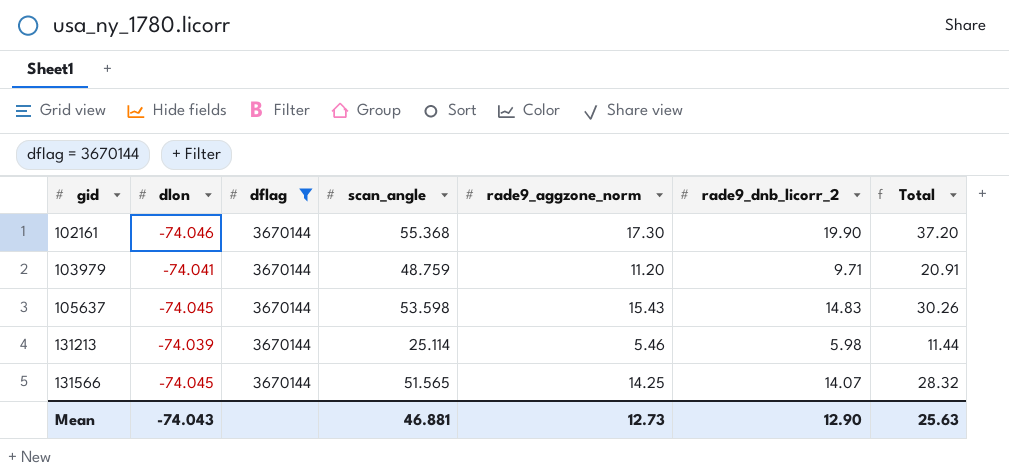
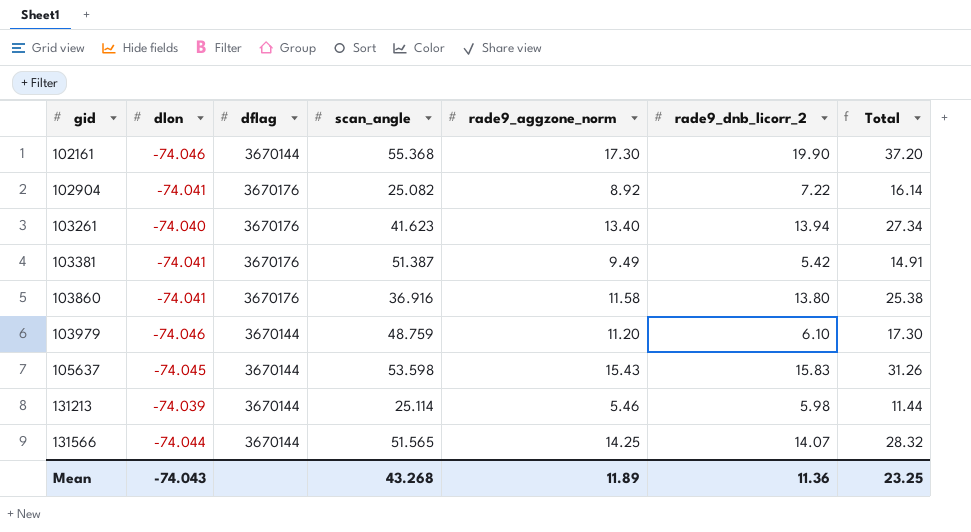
filter: dflag = 3670144 -> none
103979 | dlon: -74.041 -> -74.046
103979 | rade9_dnb_licorr_2: 9.71 -> 6.10
103979 | Total: 20.91 -> 17.30
105637 | rade9_dnb_licorr_2: 14.83 -> 15.83
105637 | Total: 30.26 -> 31.26
131566 | dlon: -74.045 -> -74.044
Mean | scan_angle: 46.881 -> 43.268
Mean | rade9_aggzone_norm: 12.73 -> 11.89
Mean | rade9_dnb_licorr_2: 12.90 -> 11.36
Mean | Total: 25.63 -> 23.25

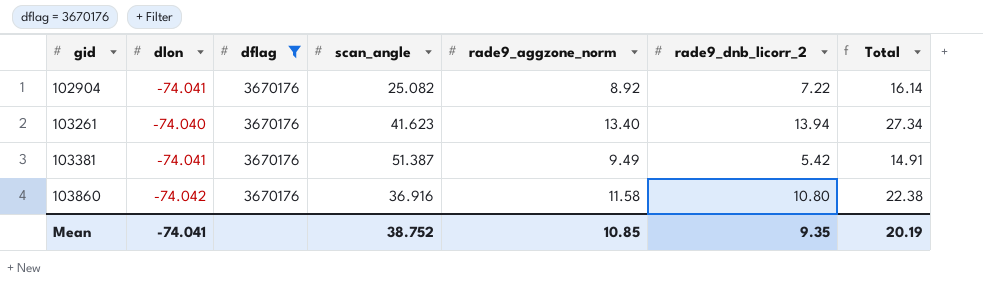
filter: none -> dflag = 3670176
103860 | dlon: -74.041 -> -74.042
103860 | rade9_dnb_licorr_2: 13.80 -> 10.80
103860 | Total: 25.38 -> 22.38
Mean | dlon: -74.043 -> -74.041
Mean | scan_angle: 43.268 -> 38.752
Mean | rade9_aggzone_norm: 11.89 -> 10.85
Mean | rade9_dnb_licorr_2: 11.36 -> 9.35
Mean | Total: 23.25 -> 20.19

